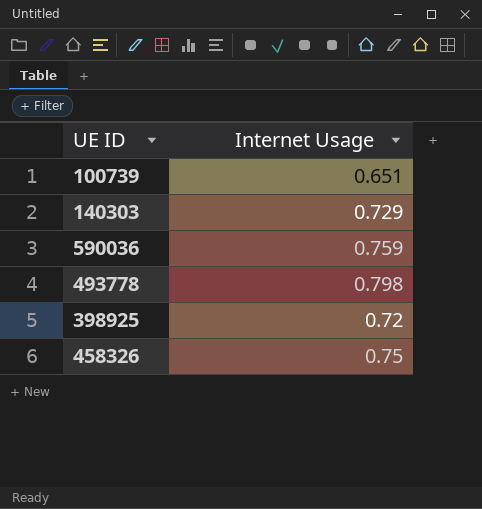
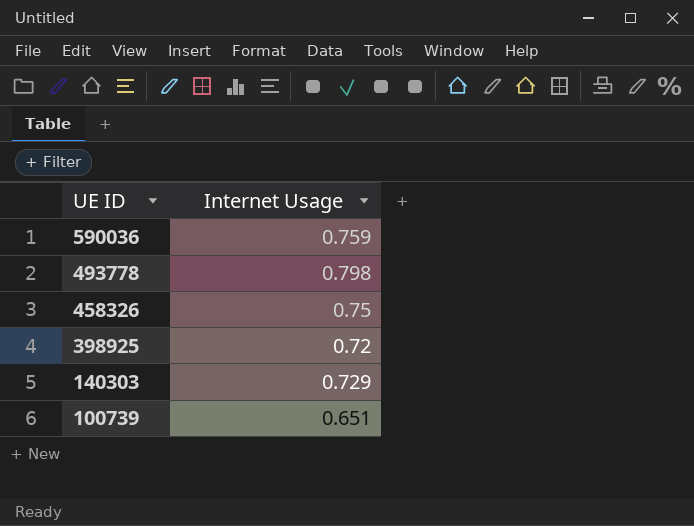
row order: none -> UE ID descending

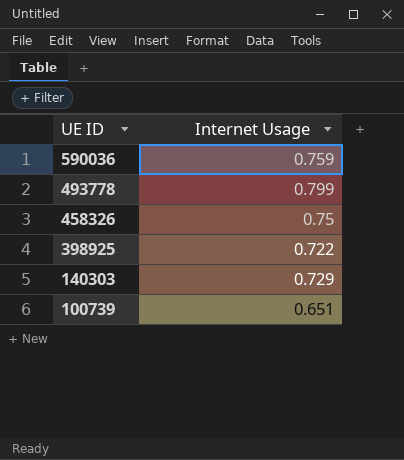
493778 | Internet Usage: 0.798 -> 0.799
398925 | Internet Usage: 0.72 -> 0.722

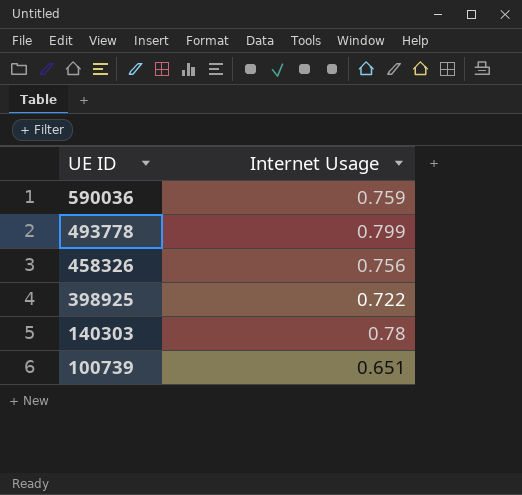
458326 | Internet Usage: 0.75 -> 0.756
140303 | Internet Usage: 0.729 -> 0.78

